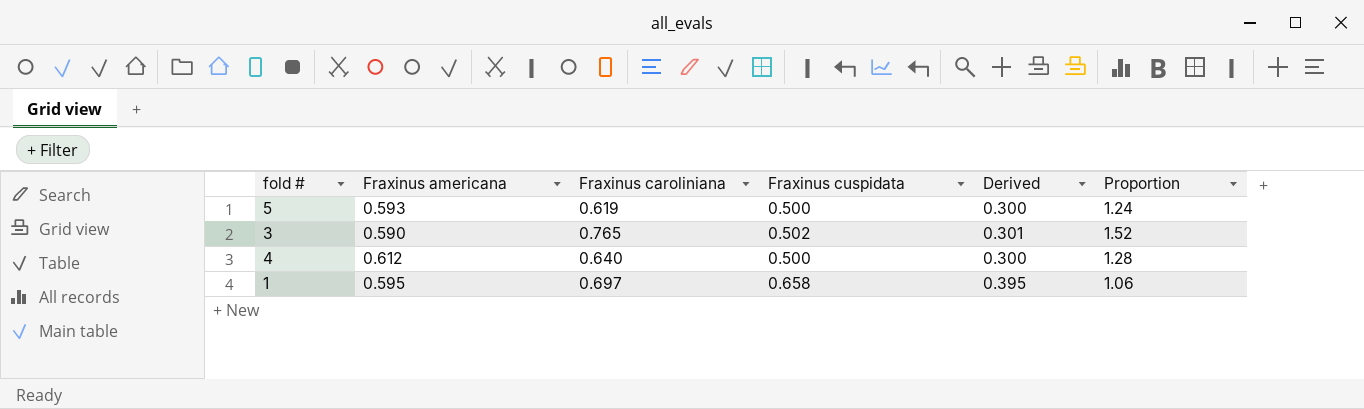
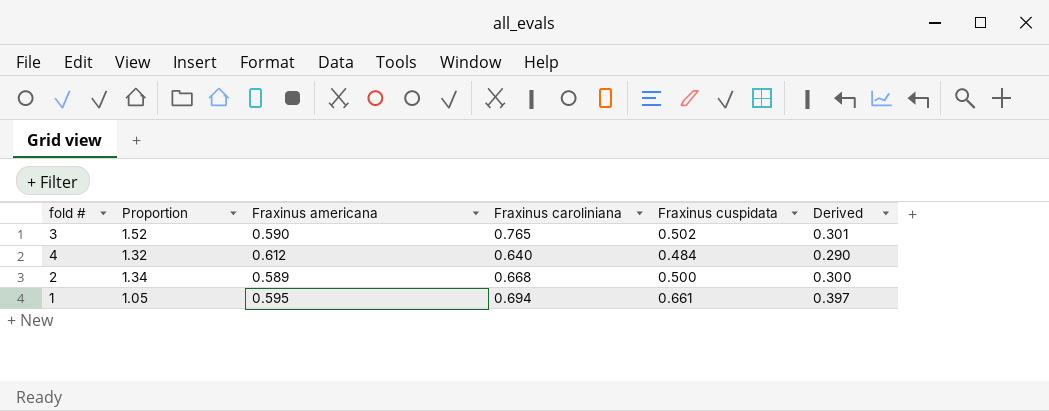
column Proportion | position: 6 -> 2
row 5: 0.593 | 0.619 | 0.500 | 0.300 | 1.24 -> none
4 | Proportion: 1.28 -> 1.32
4 | Fraxinus cuspidata: 0.500 -> 0.484
4 | Derived: 0.300 -> 0.290
row 2: none -> 1.34 | 0.589 | 0.668 | 0.500 | 0.300
1 | Proportion: 1.06 -> 1.05
1 | Fraxinus caroliniana: 0.697 -> 0.694
1 | Fraxinus cuspidata: 0.658 -> 0.661
1 | Derived: 0.395 -> 0.397

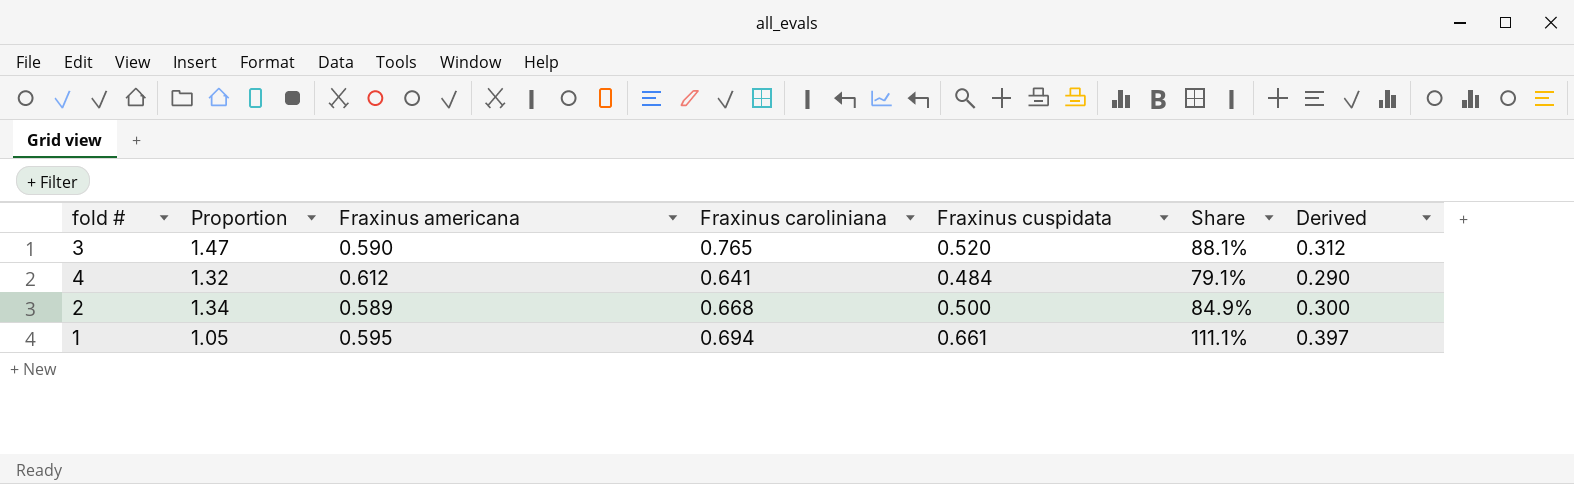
column Share | formula: none -> [Fraxinus cuspidata] / [Fraxinus americana]
3 | Proportion: 1.52 -> 1.47
3 | Fraxinus cuspidata: 0.502 -> 0.520
3 | Derived: 0.301 -> 0.312
4 | Fraxinus caroliniana: 0.640 -> 0.641

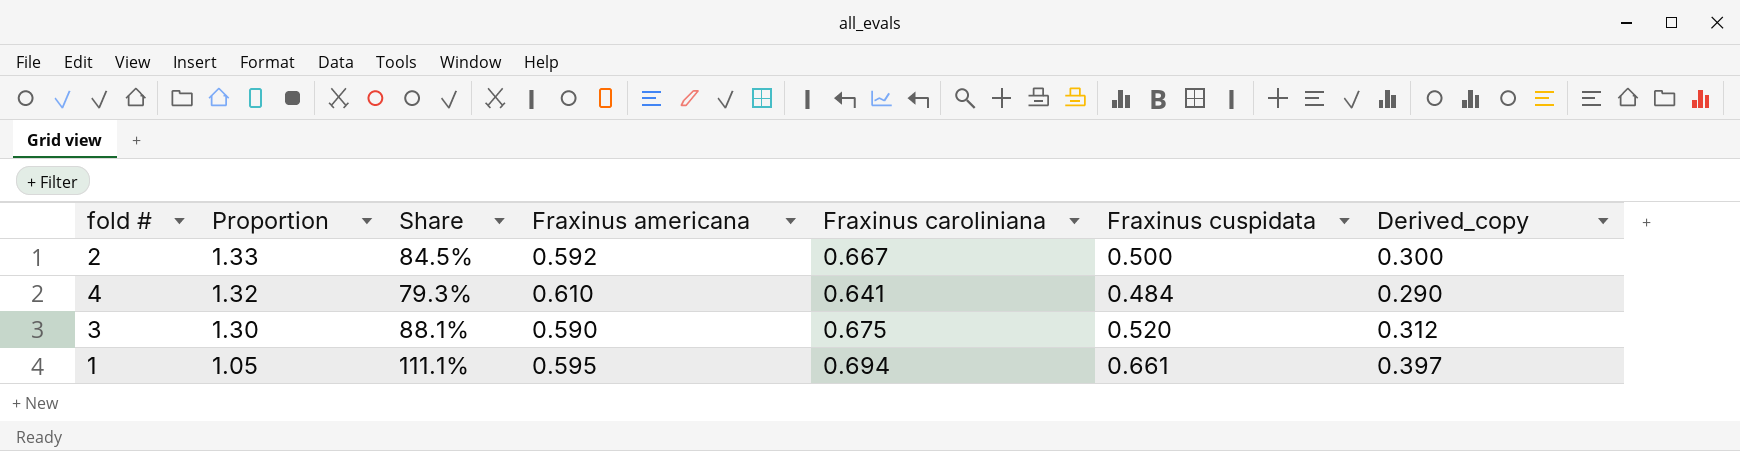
row order: none -> Proportion descending
column Share | position: 6 -> 3
column name: Derived -> Derived_copy
2 | Proportion: 1.34 -> 1.33
2 | Share: 84.9% -> 84.5%
2 | Fraxinus americana: 0.589 -> 0.592
2 | Fraxinus caroliniana: 0.668 -> 0.667
4 | Share: 79.1% -> 79.3%
4 | Fraxinus americana: 0.612 -> 0.610
3 | Proportion: 1.47 -> 1.30
3 | Fraxinus caroliniana: 0.765 -> 0.675

